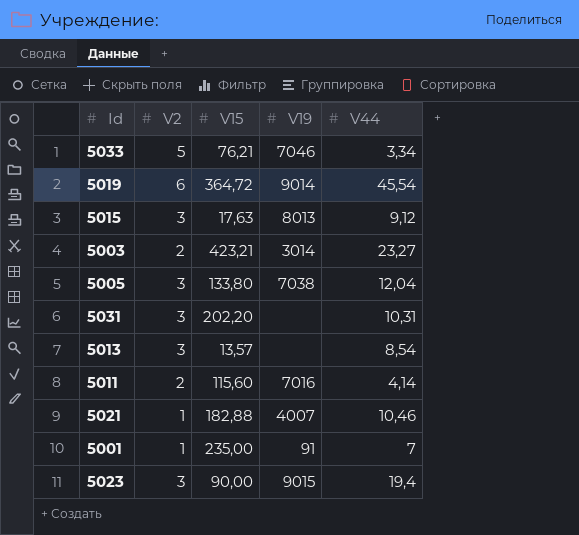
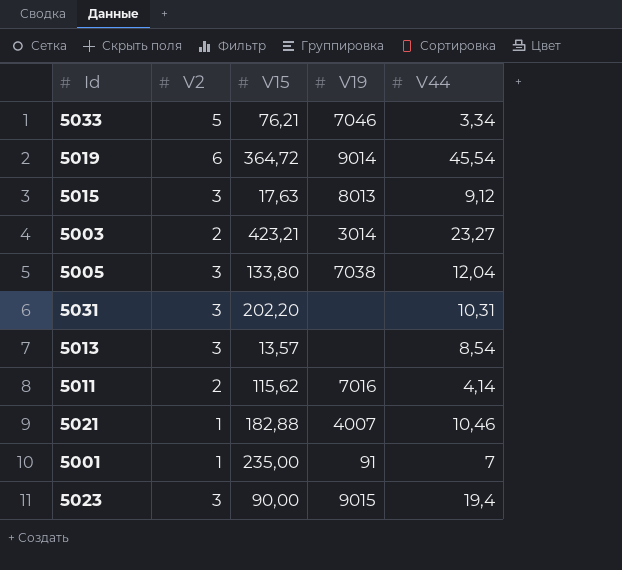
5011 | V15: 115,60 -> 115,62

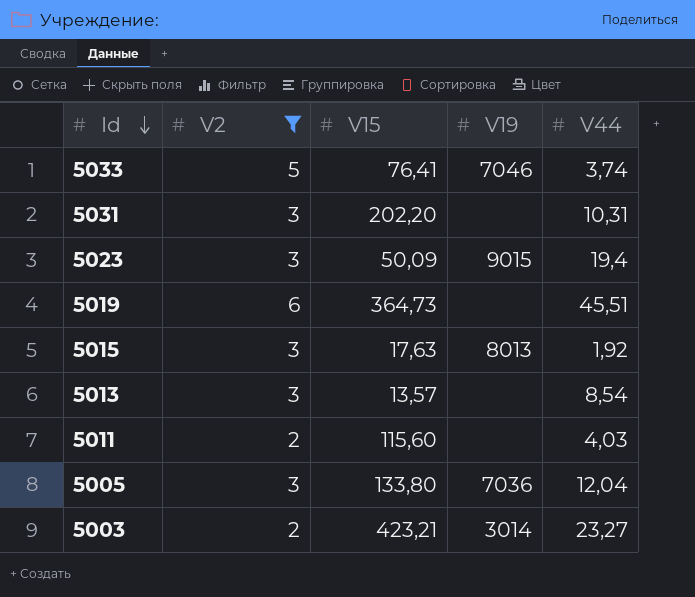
filter: none -> V2 != 1
row order: none -> Id descending
5033 | V15: 76,21 -> 76,41
5033 | V44: 3,34 -> 3,74
5023 | V15: 90,00 -> 50,09
5019 | V15: 364,72 -> 364,73
5019 | V19: 9014 -> none
5019 | V44: 45,54 -> 45,51
5015 | V44: 9,12 -> 1,92
5011 | V15: 115,62 -> 115,60
5011 | V19: 7016 -> none
5011 | V44: 4,14 -> 4,03
5005 | V19: 7038 -> 7036

